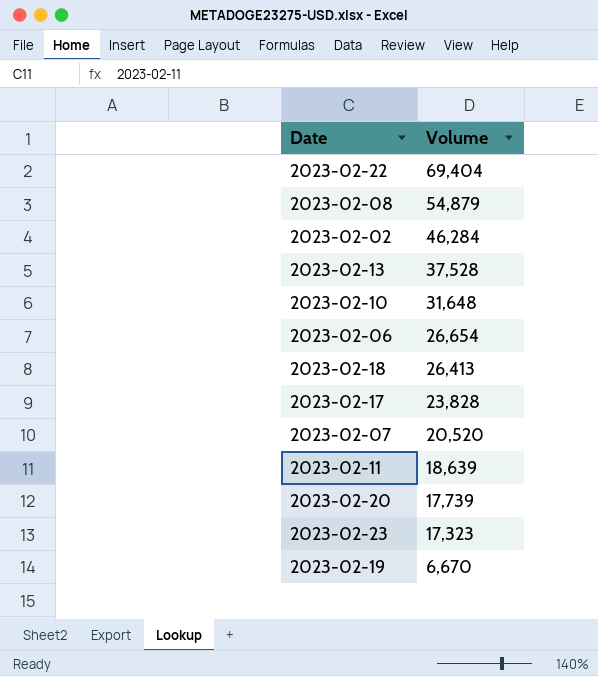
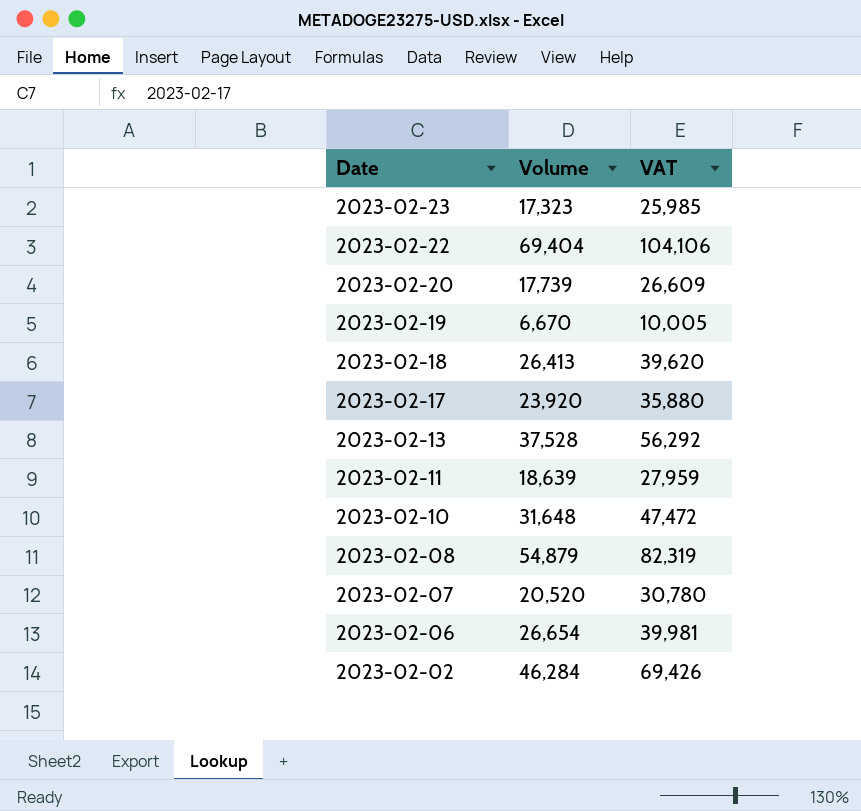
row order: Volume descending -> Date descending
column VAT | formula: none -> [Volume] * 1.5
2023-02-17 | Volume: 23,828 -> 23,920

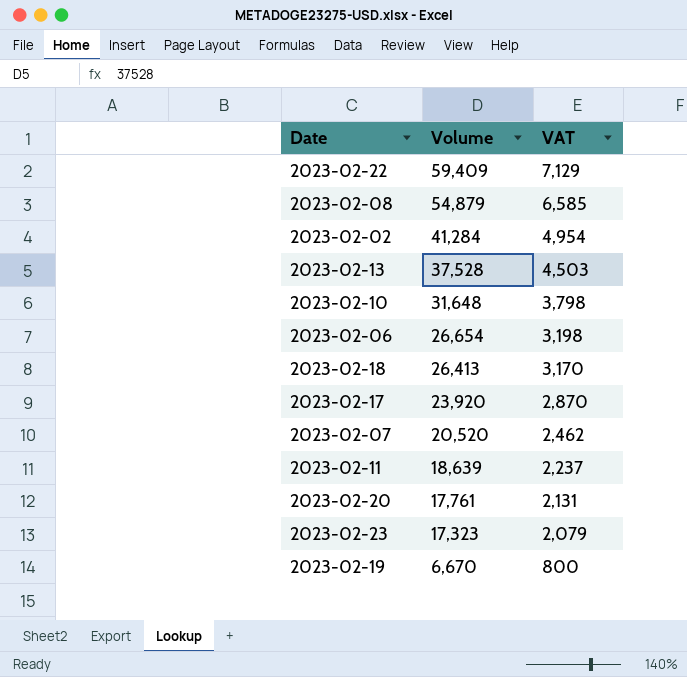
row order: Date descending -> Volume descending
column VAT | formula: [Volume] * 1.5 -> [Volume] * 0.12
2023-02-22 | Volume: 69,404 -> 59,409
2023-02-02 | Volume: 46,284 -> 41,284
2023-02-20 | Volume: 17,739 -> 17,761

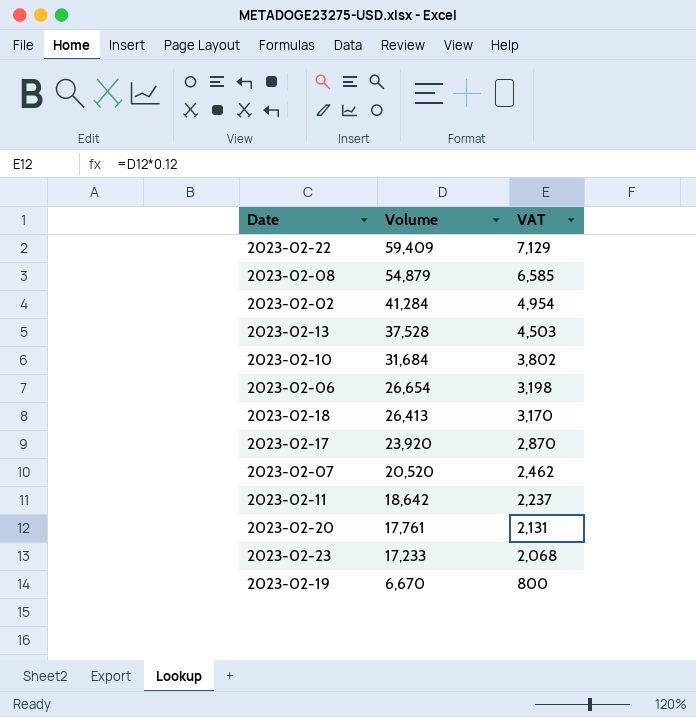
2023-02-10 | Volume: 31,648 -> 31,684
2023-02-10 | VAT: 3,798 -> 3,802
2023-02-11 | Volume: 18,639 -> 18,642
2023-02-23 | Volume: 17,323 -> 17,233
2023-02-23 | VAT: 2,079 -> 2,068

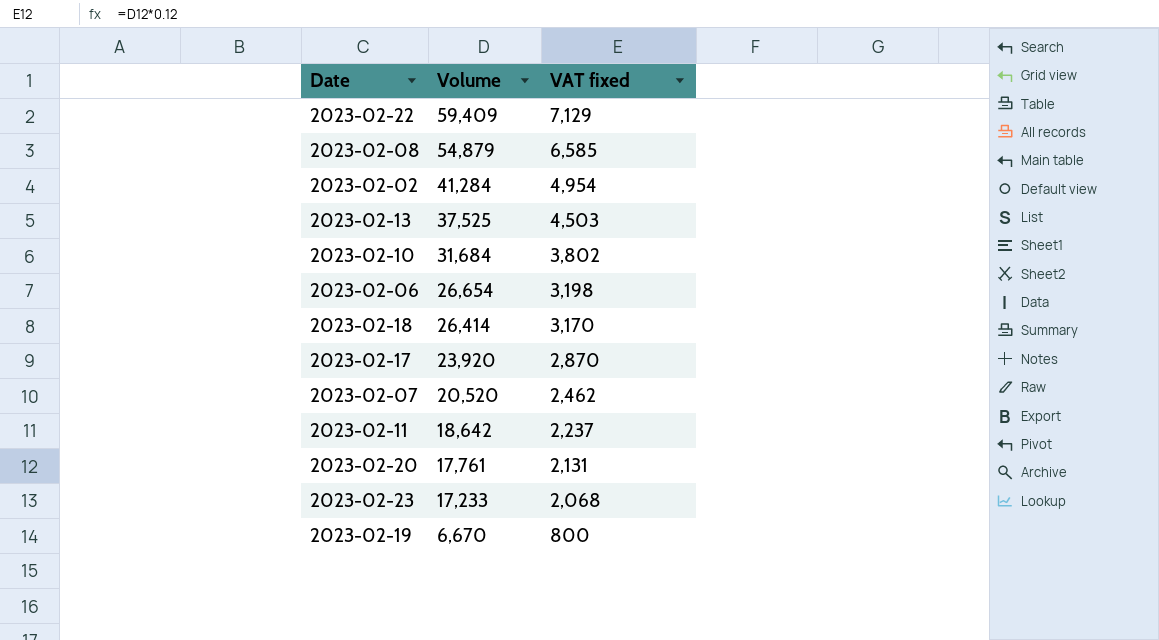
column name: VAT -> VAT fixed
2023-02-13 | Volume: 37,528 -> 37,525
2023-02-18 | Volume: 26,413 -> 26,414

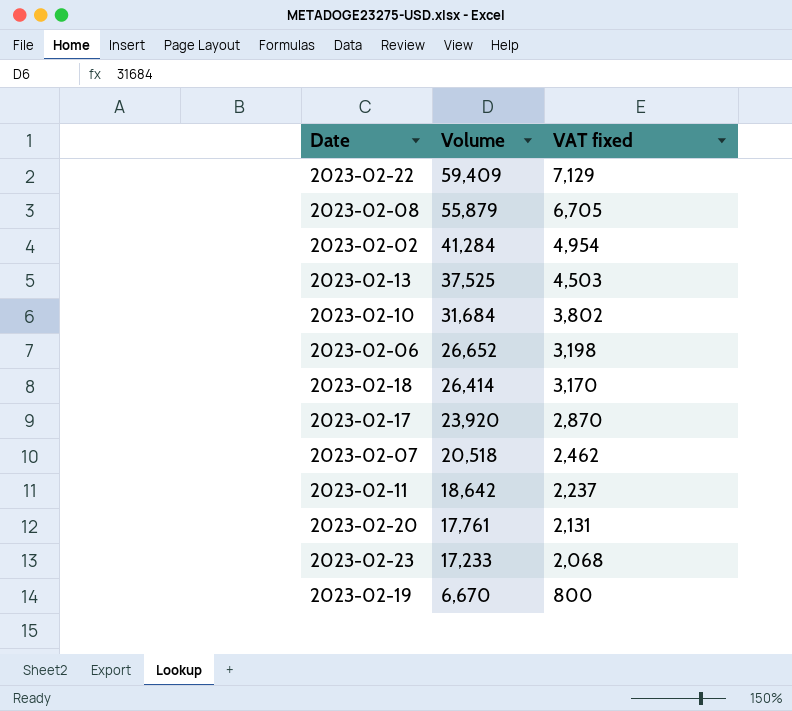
2023-02-08 | Volume: 54,879 -> 55,879
2023-02-08 | VAT fixed: 6,585 -> 6,705
2023-02-06 | Volume: 26,654 -> 26,652
2023-02-07 | Volume: 20,520 -> 20,518

